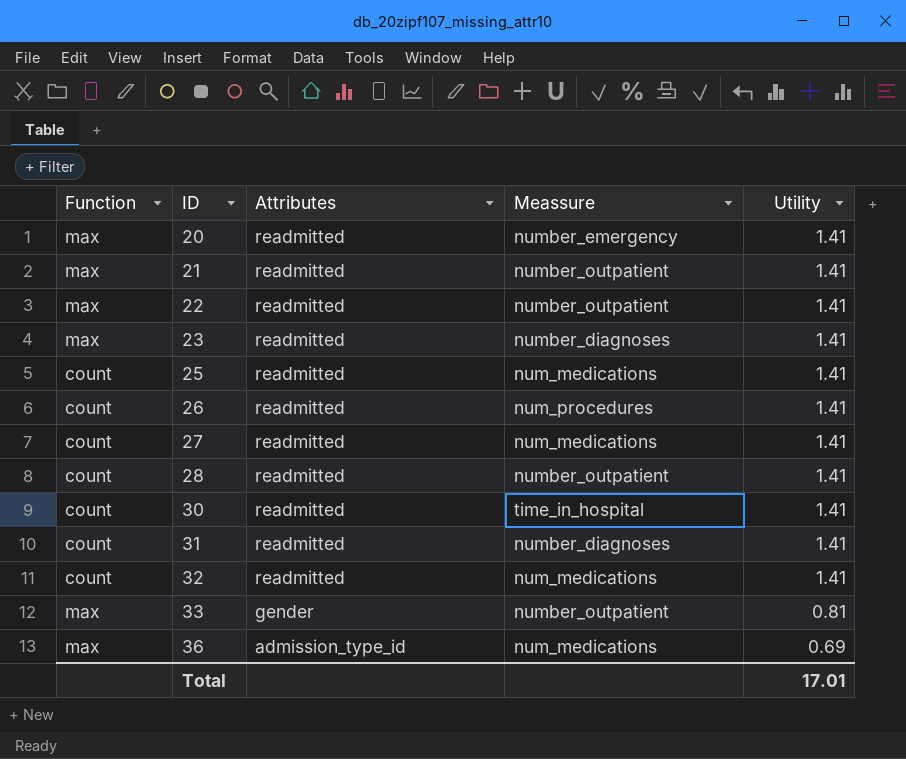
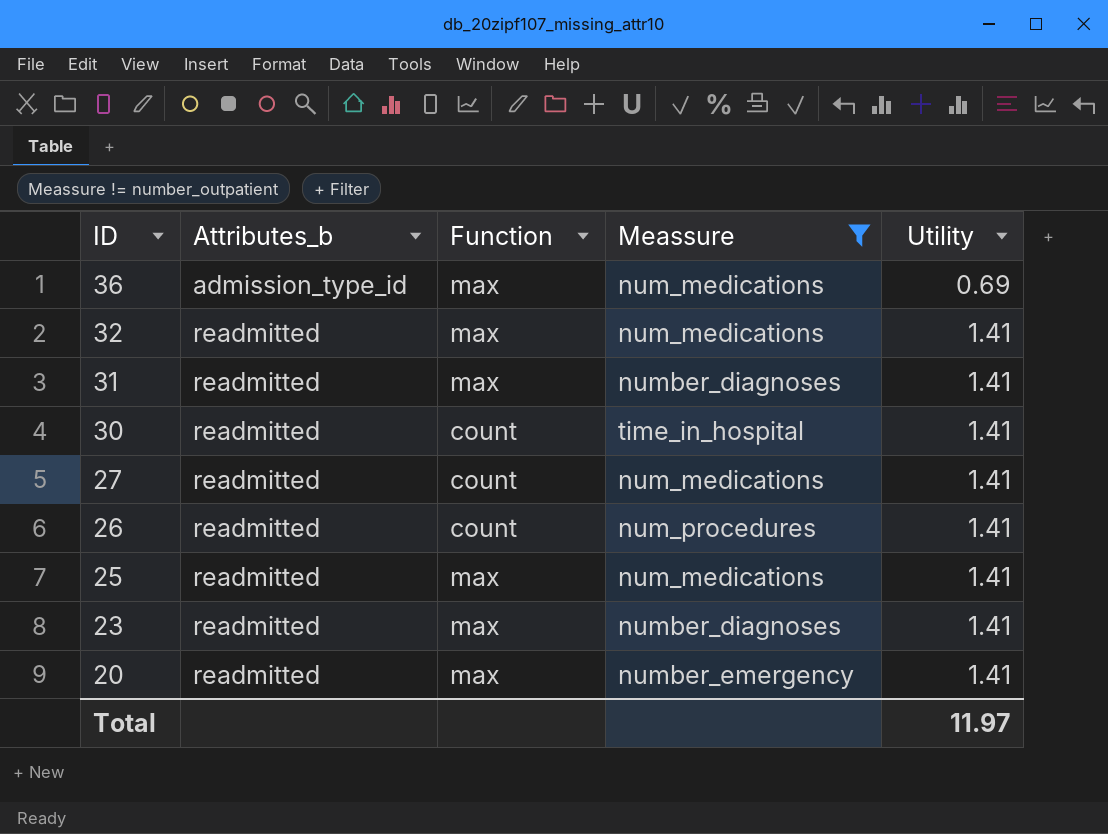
filter: none -> Meassure != number_outpatient
row order: ID ascending -> ID descending
column name: Attributes -> Attributes_b
column Function | position: 1 -> 3
32 | Function: count -> max
31 | Function: count -> max
25 | Function: count -> max
Total | Utility: 17.01 -> 11.97

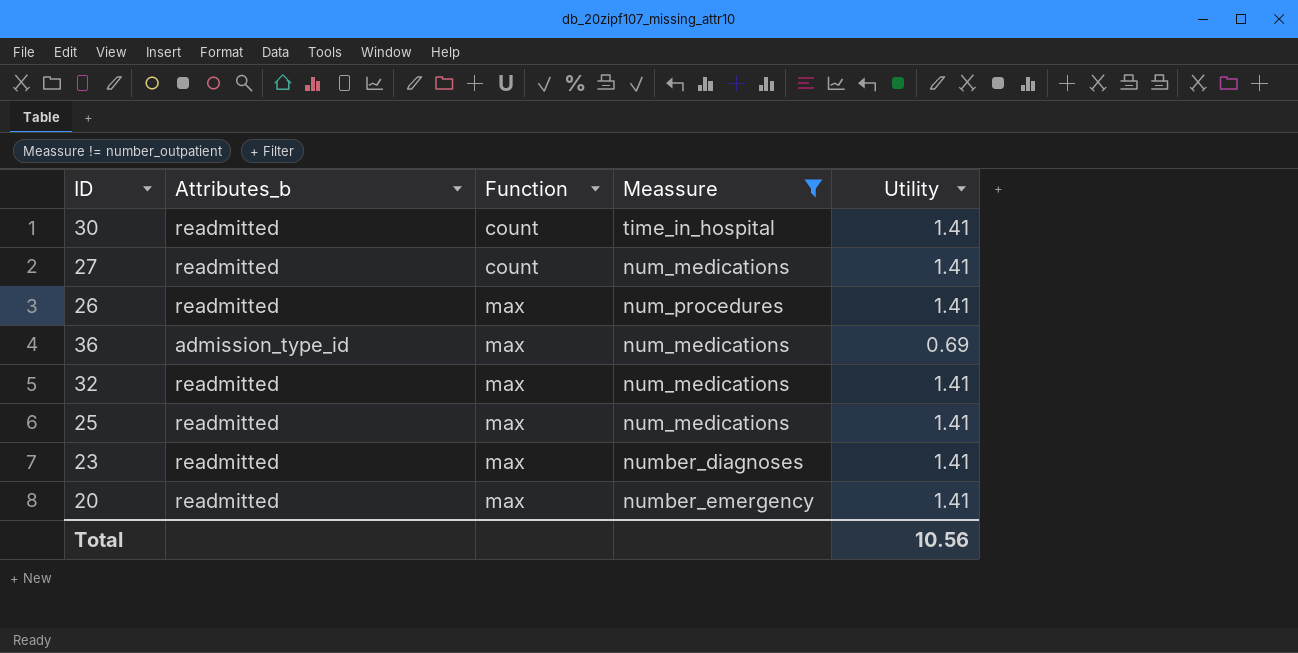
row order: ID descending -> Function ascending
row 31: readmitted | max | number_diagnoses | 1.41 -> none
26 | Function: count -> max
Total | Utility: 11.97 -> 10.56

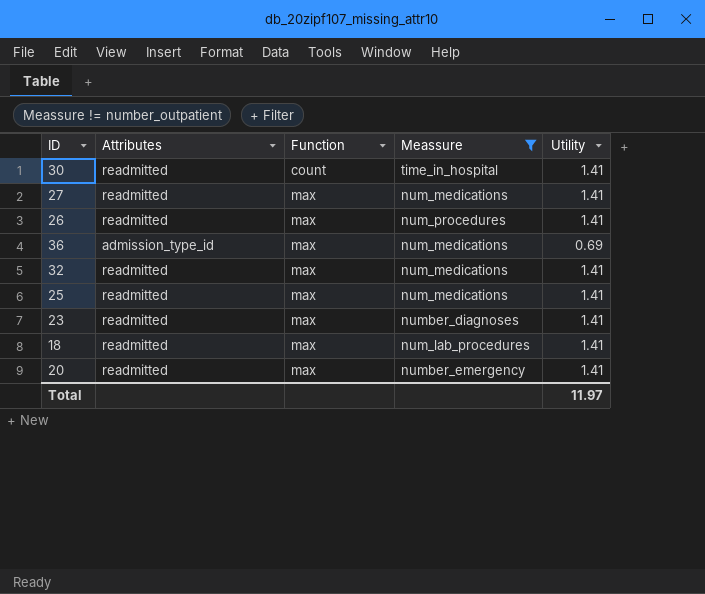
column name: Attributes_b -> Attributes
27 | Function: count -> max
row 18: none -> readmitted | max | num_lab_procedures | 1.41
Total | Utility: 10.56 -> 11.97

